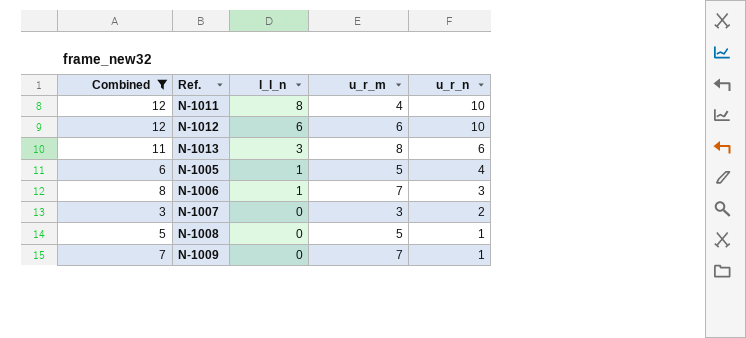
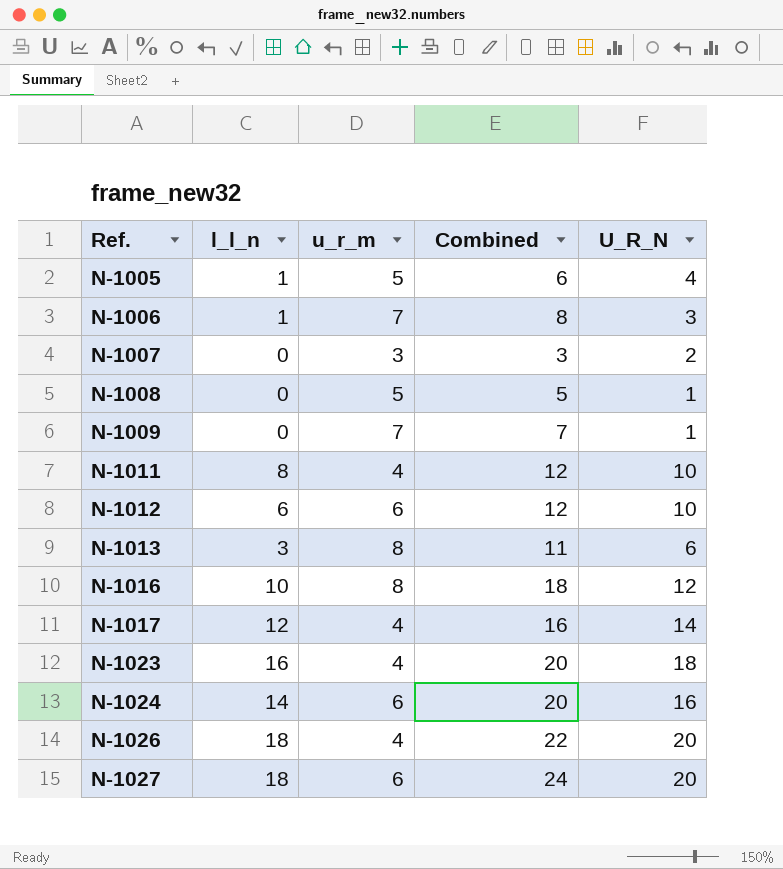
filter: Combined <= 12 -> none
row order: l_l_n descending -> Ref. ascending
column Combined | position: 1 -> 4
column name: u_r_n -> U_R_N

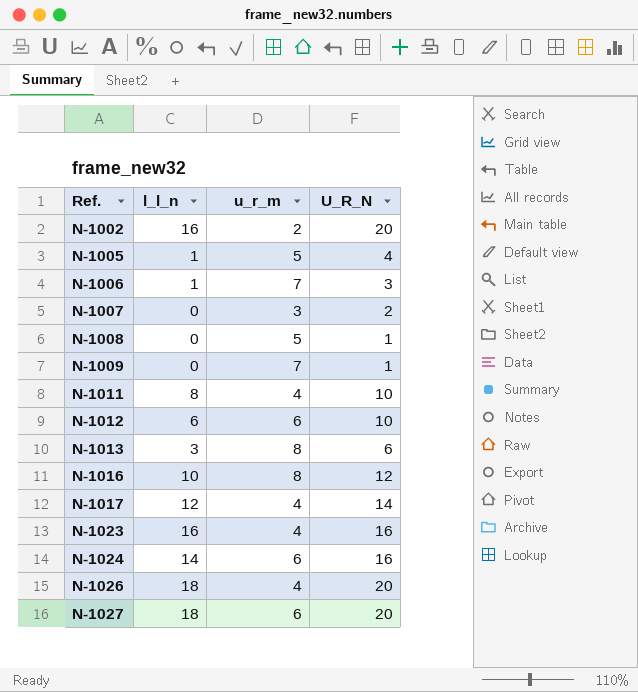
column Combined | formula: [l_l_n] + [u_r_m] -> none
row N-1002: none -> 16 | 2 | 20
N-1023 | U_R_N: 18 -> 16

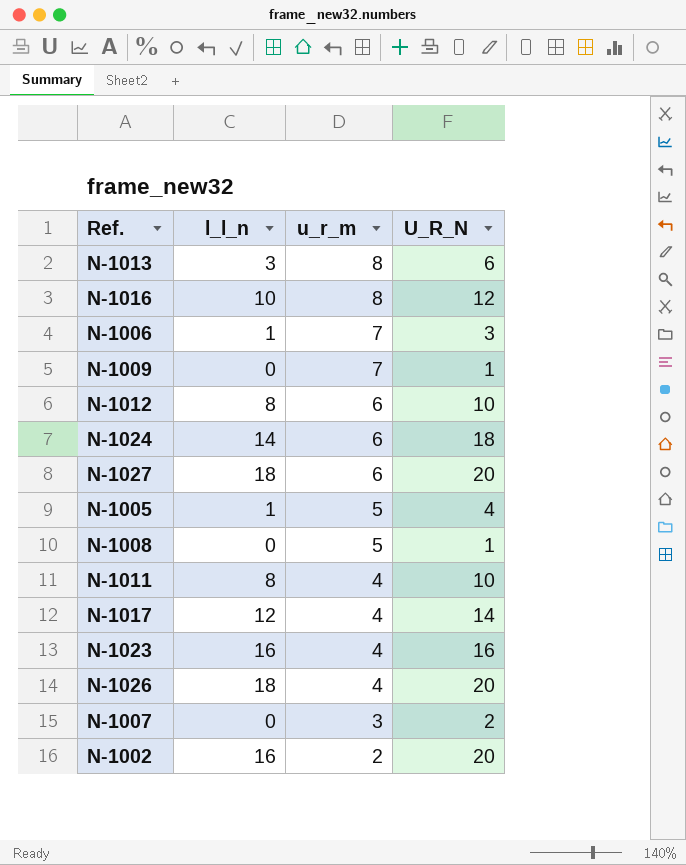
row order: Ref. ascending -> u_r_m descending
N-1012 | l_l_n: 6 -> 8
N-1024 | U_R_N: 16 -> 18

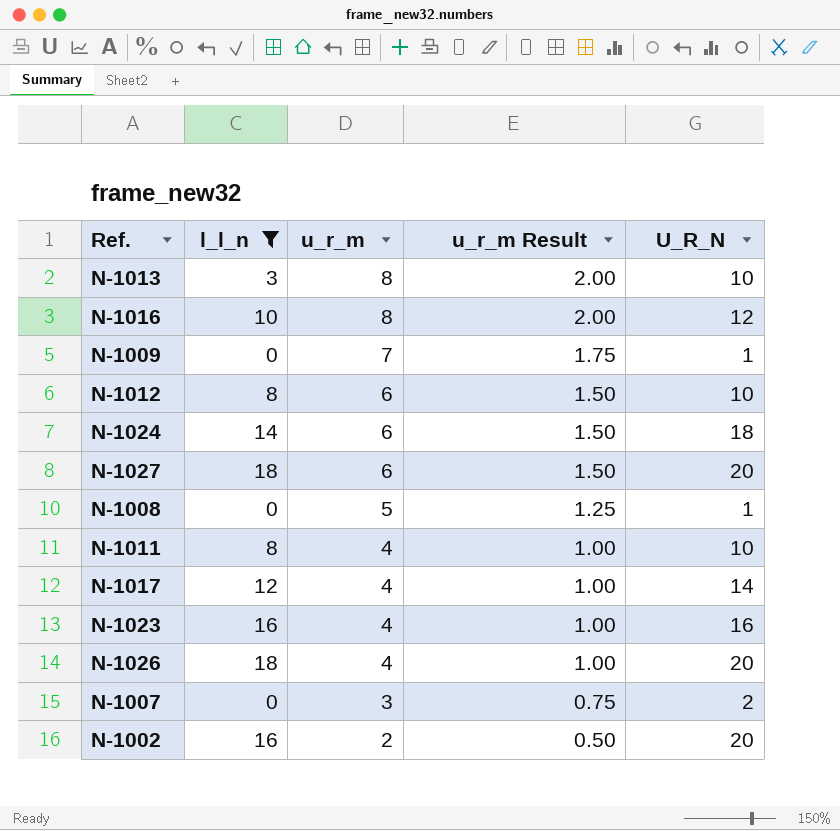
filter: none -> l_l_n != 1
column u_r_m Result | formula: none -> [u_r_m] * 0.25
N-1013 | U_R_N: 6 -> 10

